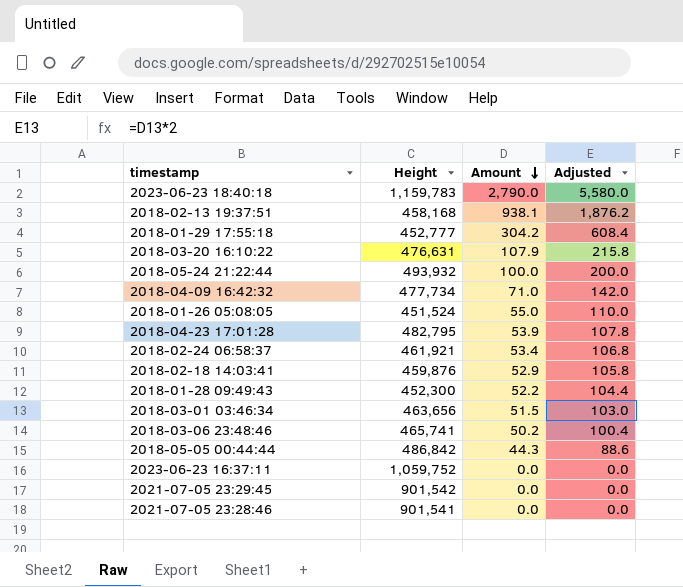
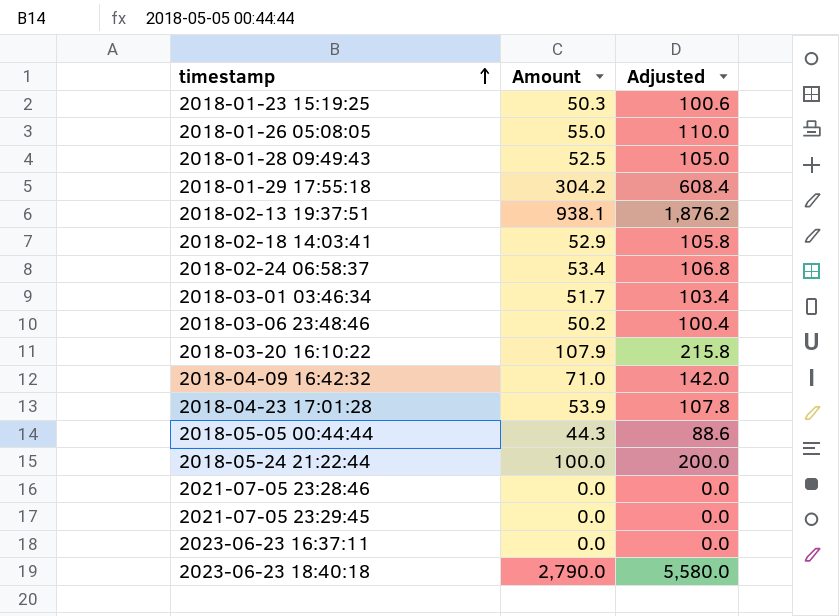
row order: Amount descending -> timestamp ascending
column Height | position: 2 -> none
row 2018-01-23 15:19:25: none -> 50.3 | 100.6
2018-01-28 09:49:43 | Amount: 52.2 -> 52.5
2018-01-28 09:49:43 | Adjusted: 104.4 -> 105.0
2018-03-01 03:46:34 | Amount: 51.5 -> 51.7
2018-03-01 03:46:34 | Adjusted: 103.0 -> 103.4

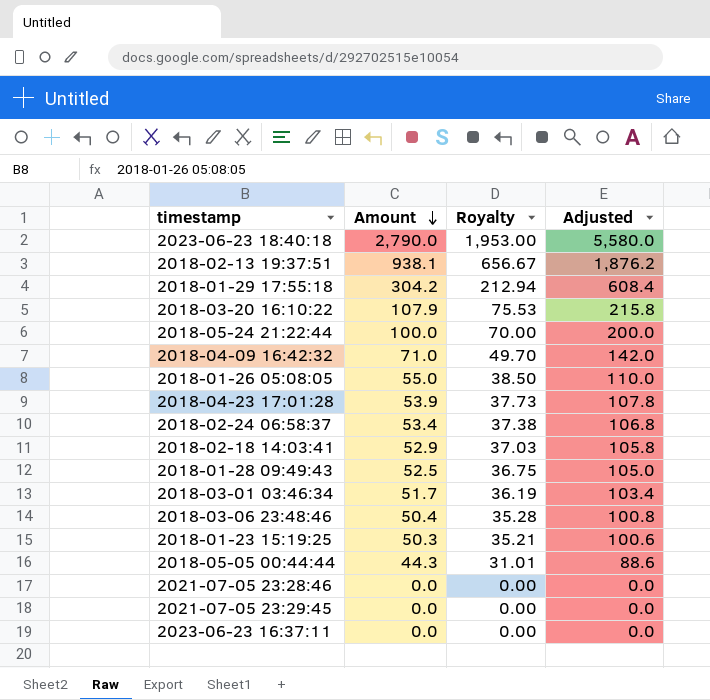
row order: timestamp ascending -> Amount descending
column Royalty | formula: none -> [Amount] * 0.7
2018-03-06 23:48:46 | Amount: 50.2 -> 50.4
2018-03-06 23:48:46 | Adjusted: 100.4 -> 100.8

